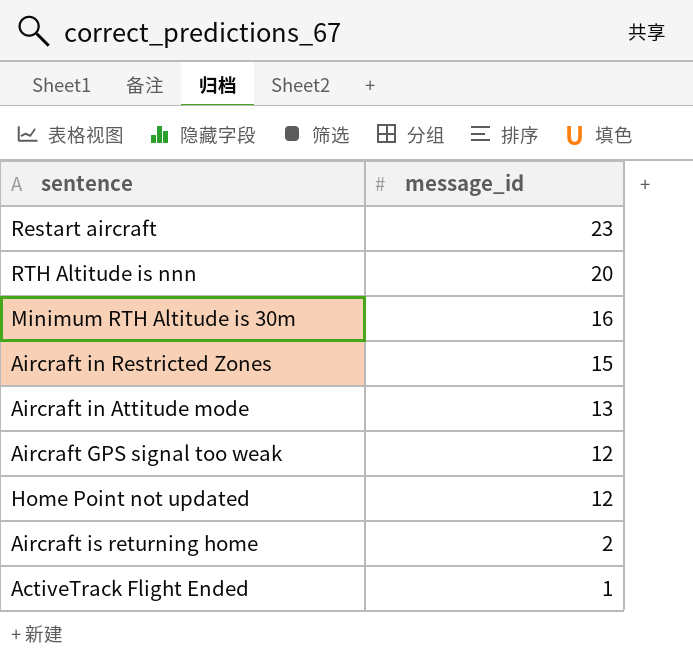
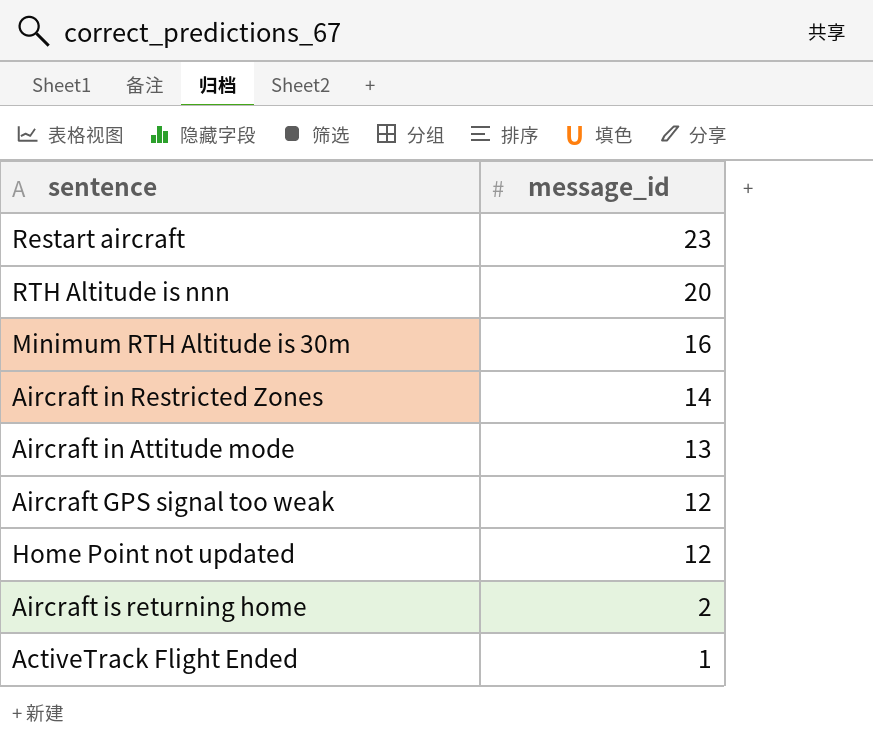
Aircraft in Restricted Zones | message_id: 15 -> 14

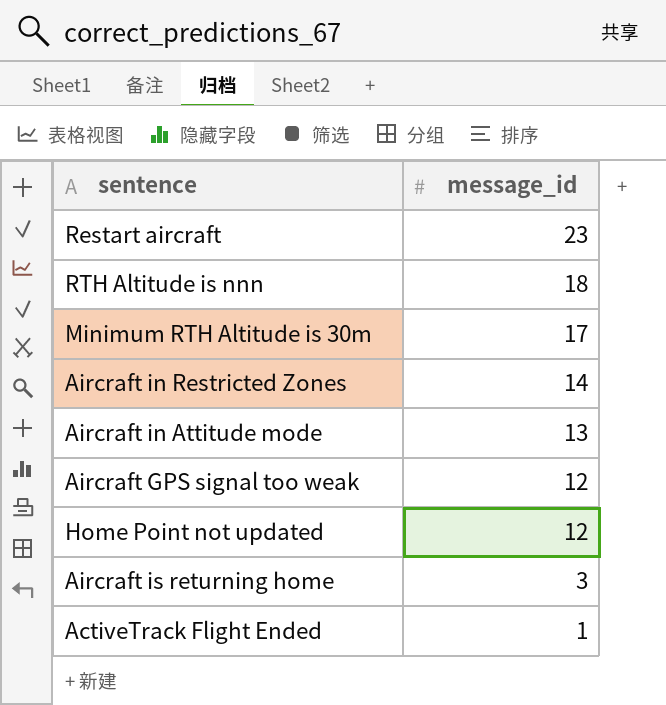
RTH Altitude is nnn | message_id: 20 -> 18
Minimum RTH Altitude is 30m | message_id: 16 -> 17
Aircraft is returning home | message_id: 2 -> 3

